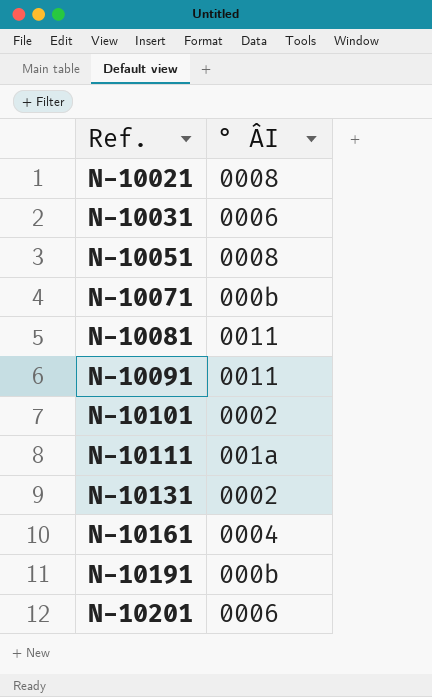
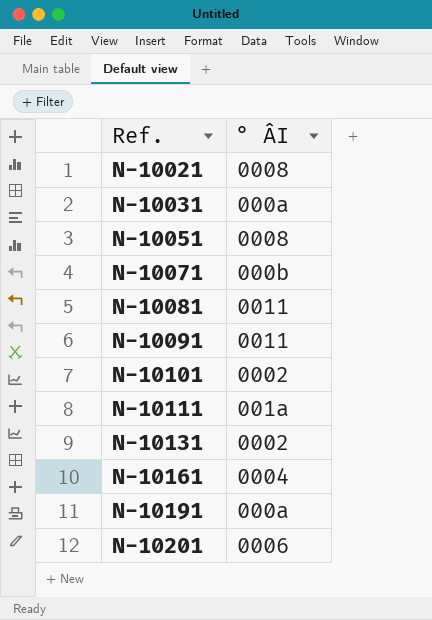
N-10031 | ° ÂI: 0006 -> 000a
N-10191 | ° ÂI: 000b -> 000a

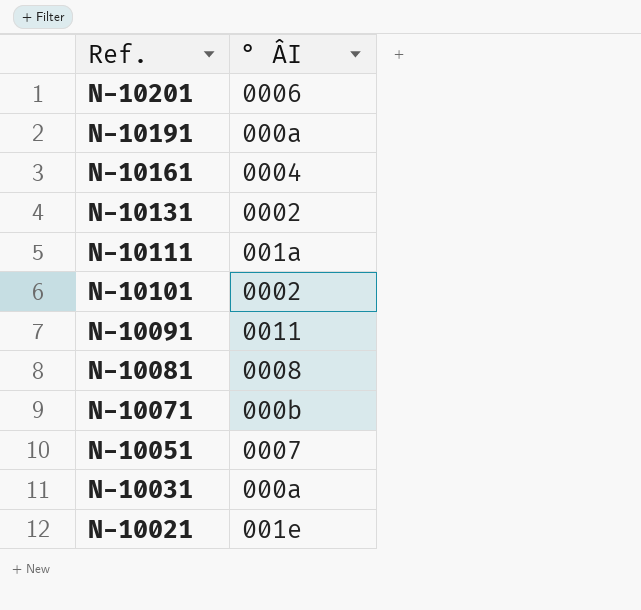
row order: Ref. ascending -> Ref. descending
N-10081 | ° ÂI: 0011 -> 0008
N-10051 | ° ÂI: 0008 -> 0007
N-10021 | ° ÂI: 0008 -> 001e

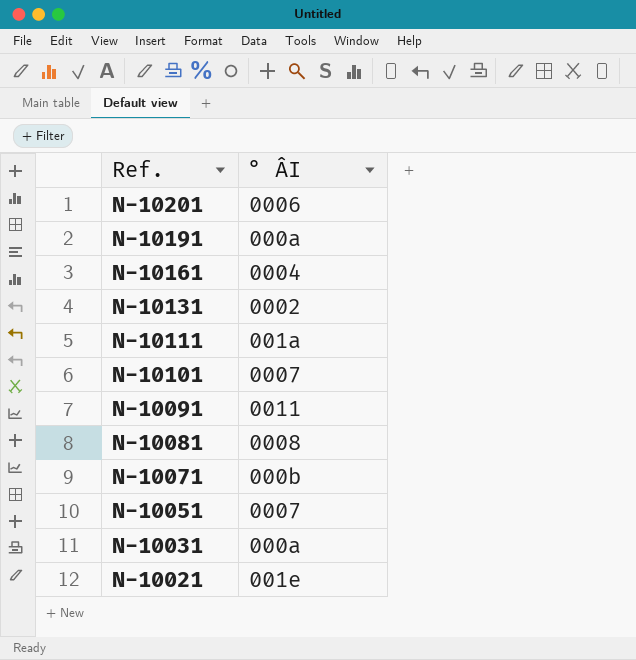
N-10101 | ° ÂI: 0002 -> 0007

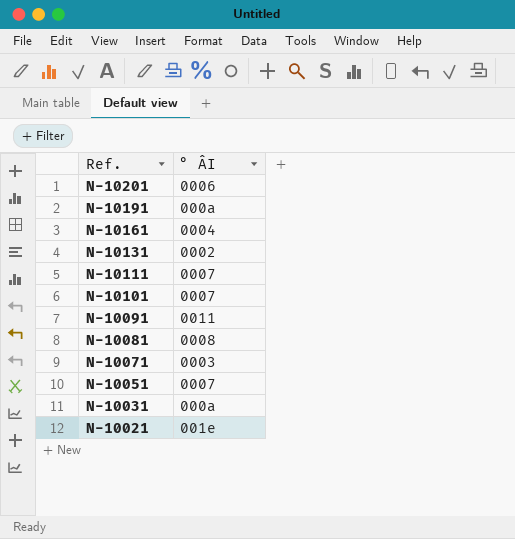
N-10111 | ° ÂI: 001a -> 0007
N-10071 | ° ÂI: 000b -> 0003

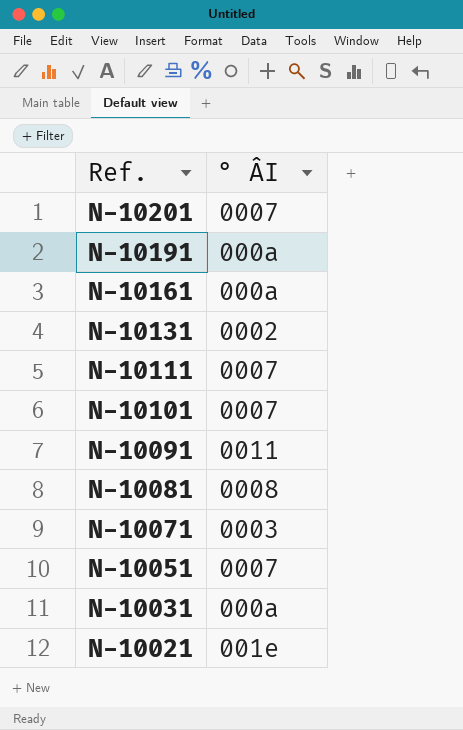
N-10201 | ° ÂI: 0006 -> 0007
N-10161 | ° ÂI: 0004 -> 000a

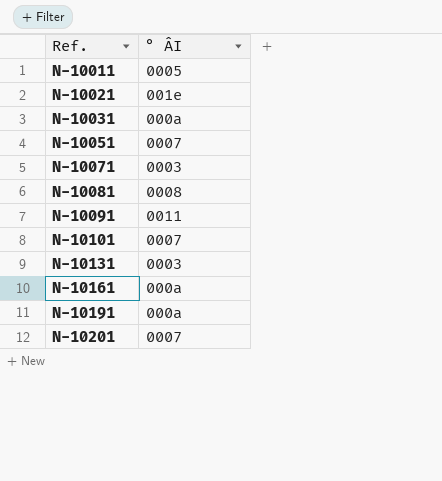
row order: Ref. descending -> Ref. ascending
row N-10111: 0007 -> none
row N-10011: none -> 0005
N-10131 | ° ÂI: 0002 -> 0003

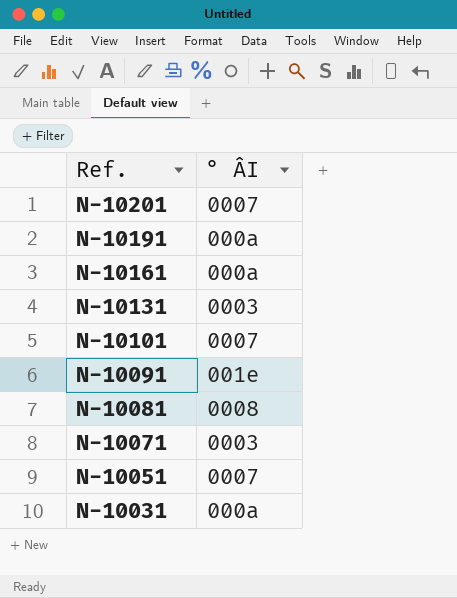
row order: Ref. ascending -> Ref. descending
row N-10011: 0005 -> none
row N-10021: 001e -> none
N-10091 | ° ÂI: 0011 -> 001e

